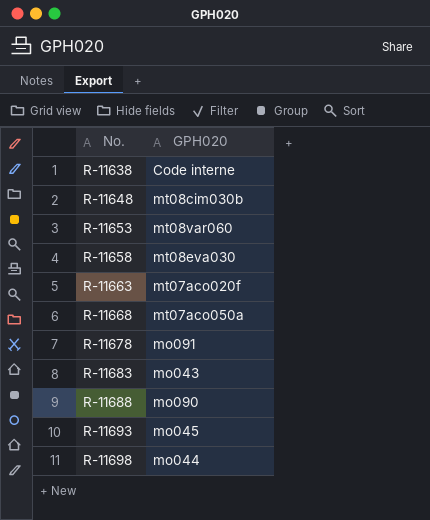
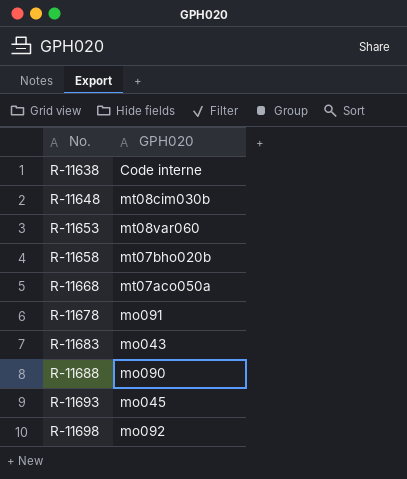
row R-11663: mt07aco020f -> none
R-11658 | GPH020: mt08eva030 -> mt07bho020b
R-11698 | GPH020: mo044 -> mo092

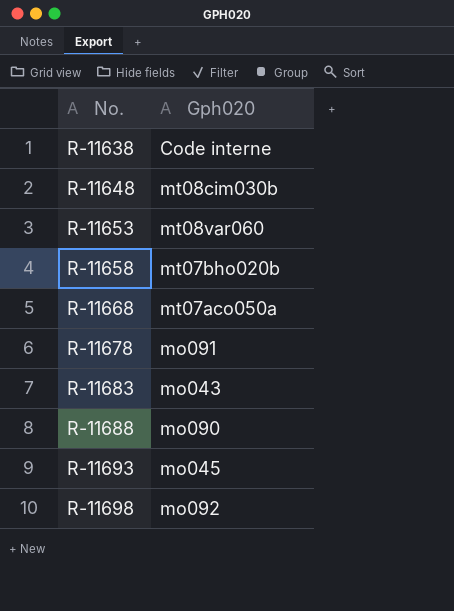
column name: GPH020 -> Gph020

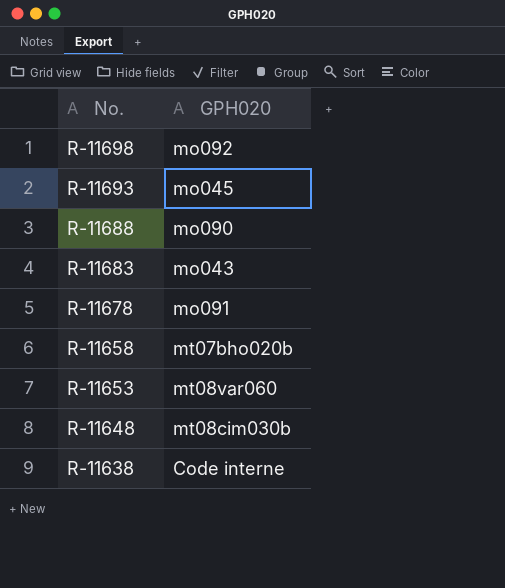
row order: No. ascending -> No. descending
column name: Gph020 -> GPH020
row R-11668: mt07aco050a -> none

